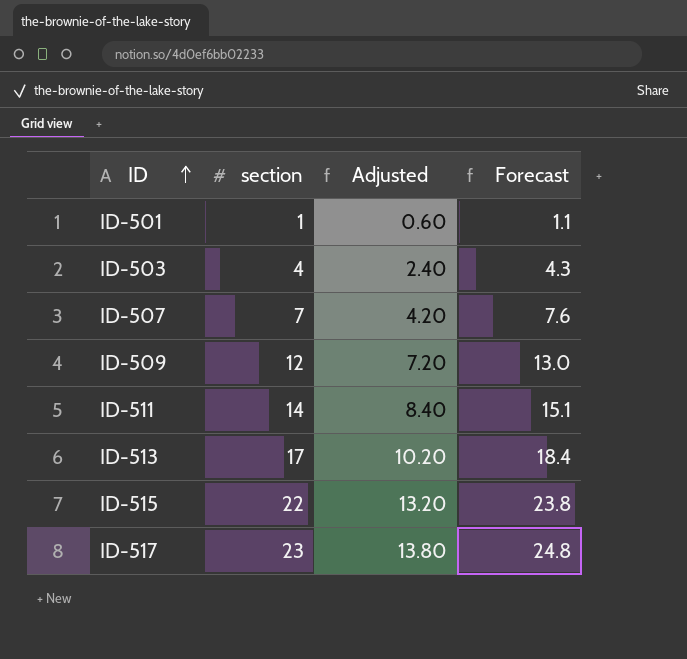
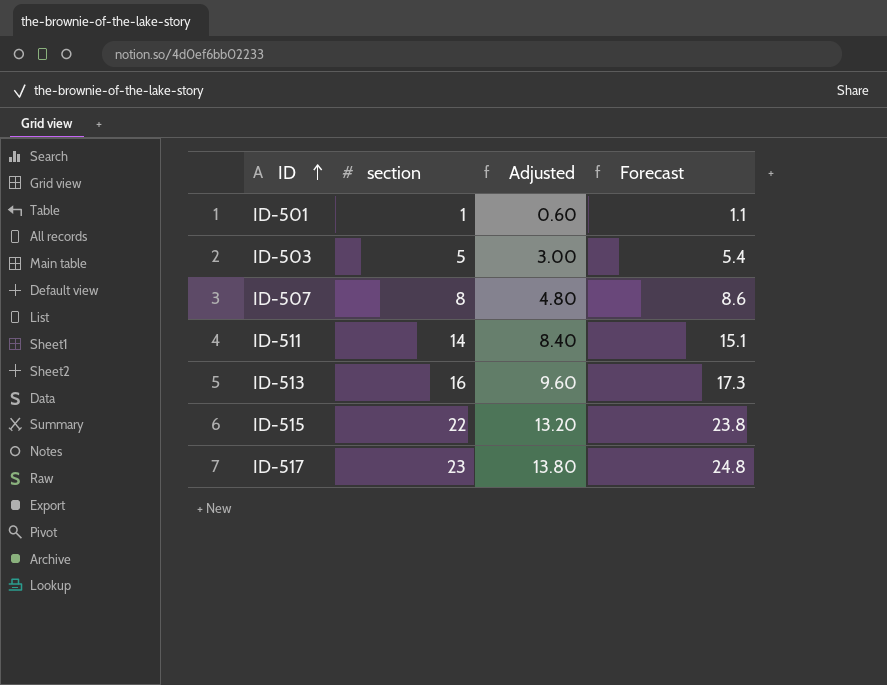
row ID-509: 12 | 7.20 | 13.0 -> none
ID-503 | section: 4 -> 5
ID-503 | Adjusted: 2.40 -> 3.00
ID-503 | Forecast: 4.3 -> 5.4
ID-507 | section: 7 -> 8
ID-507 | Adjusted: 4.20 -> 4.80
ID-507 | Forecast: 7.6 -> 8.6
ID-513 | section: 17 -> 16
ID-513 | Adjusted: 10.20 -> 9.60
ID-513 | Forecast: 18.4 -> 17.3

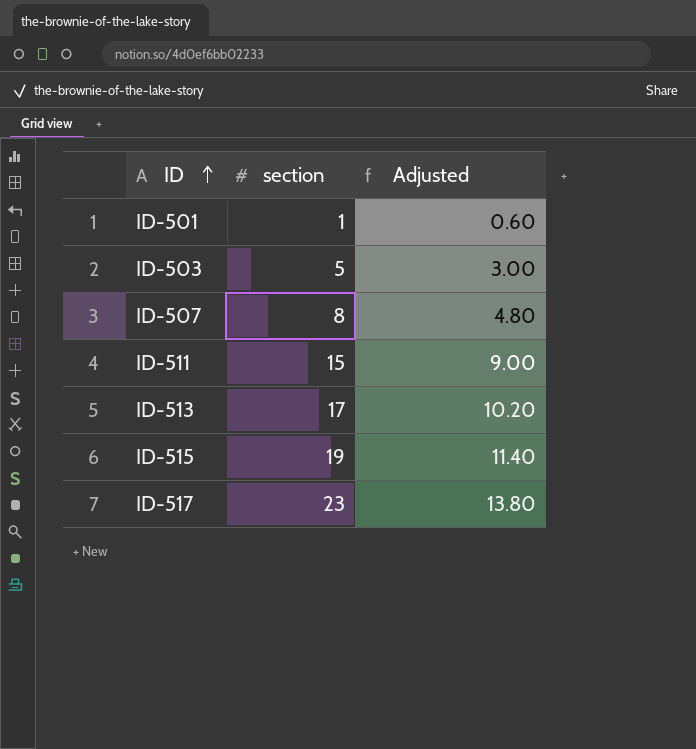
column Forecast | formula: [section] * 1.08 -> none
ID-511 | section: 14 -> 15
ID-511 | Adjusted: 8.40 -> 9.00
ID-513 | section: 16 -> 17
ID-513 | Adjusted: 9.60 -> 10.20
ID-515 | section: 22 -> 19
ID-515 | Adjusted: 13.20 -> 11.40

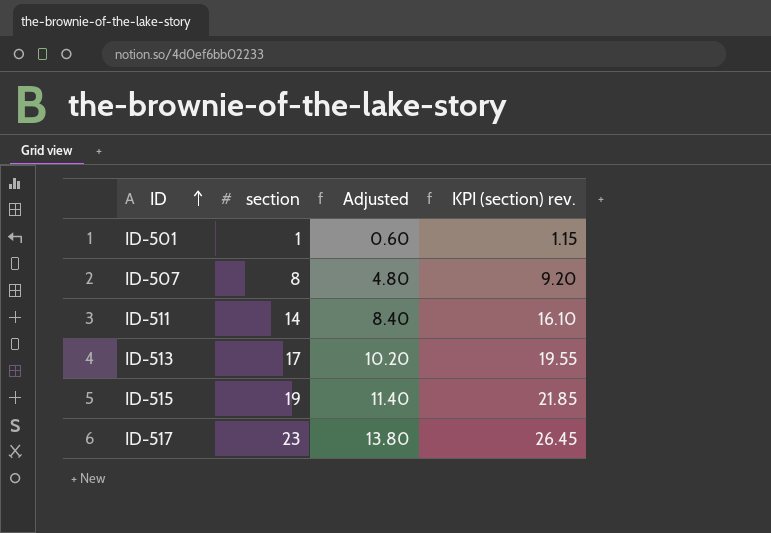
column KPI (section) rev. | formula: none -> [section] * 1.15
row ID-503: 5 | 3.00 -> none
ID-511 | section: 15 -> 14
ID-511 | Adjusted: 9.00 -> 8.40

